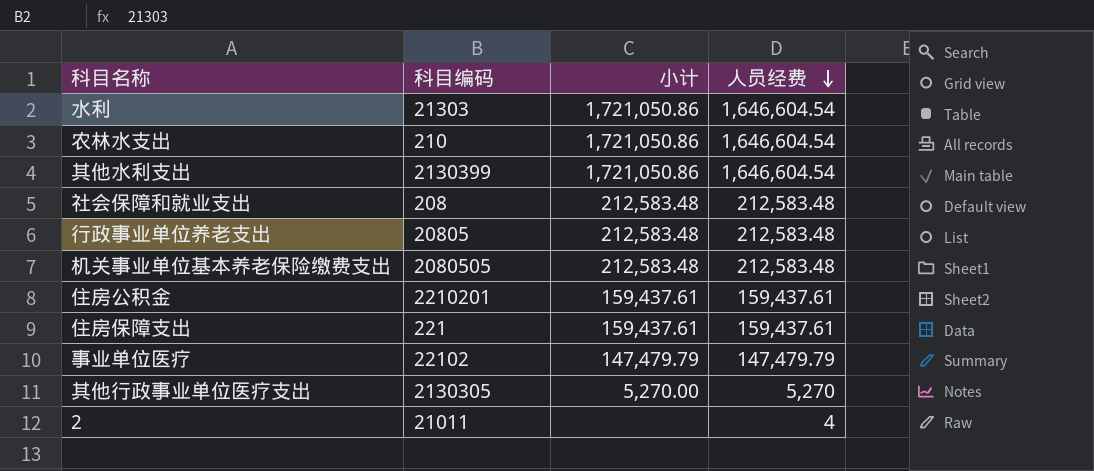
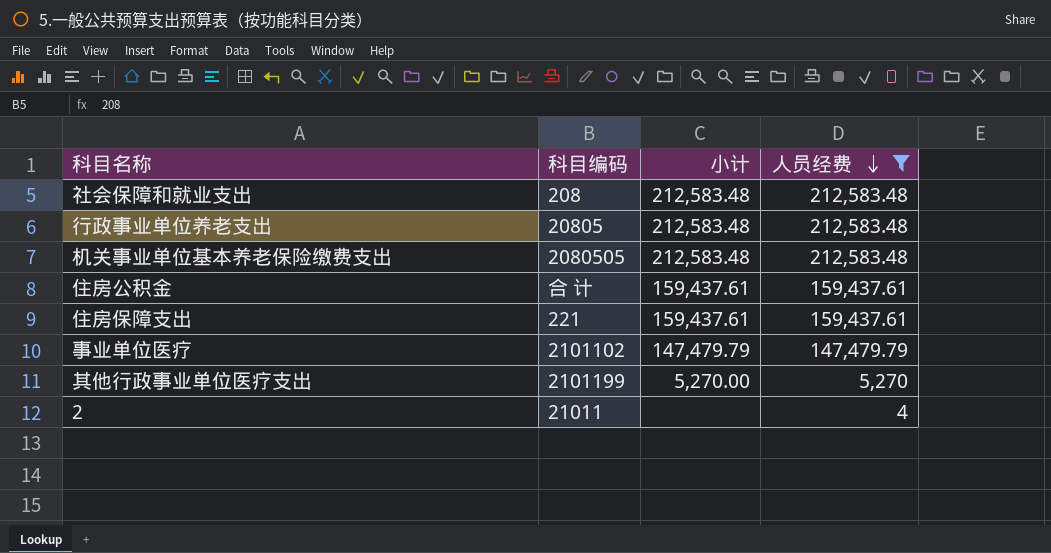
filter: none -> 人员经费 != 1,646,604.54
住房公积金 | 科目编码: 2210201 -> 合 计
事业单位医疗 | 科目编码: 22102 -> 2101102
其他行政事业单位医疗支出 | 科目编码: 2130305 -> 2101199

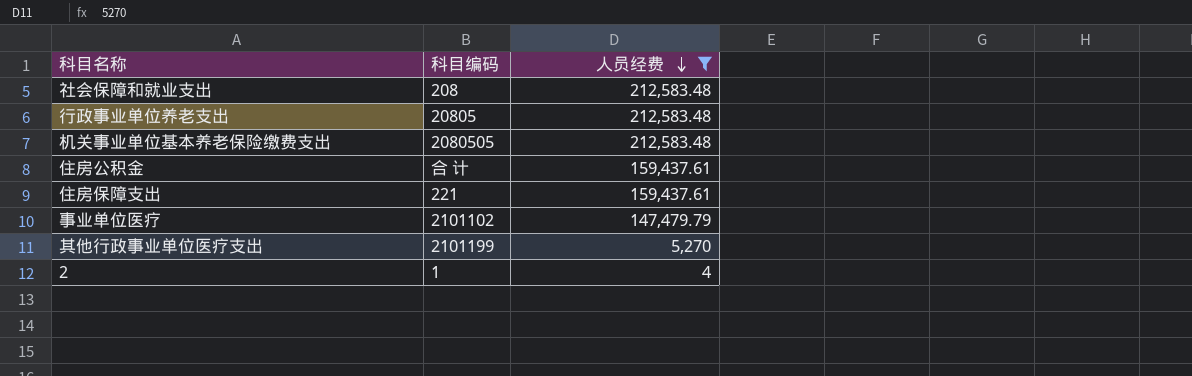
column 小计 | position: 3 -> none
2 | 科目编码: 21011 -> 1

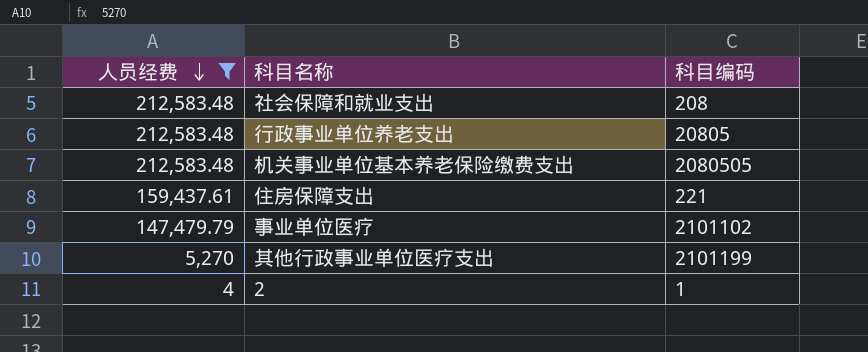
column 人员经费 | position: 3 -> 1
row 住房公积金: 合 计 | 159,437.61 -> none

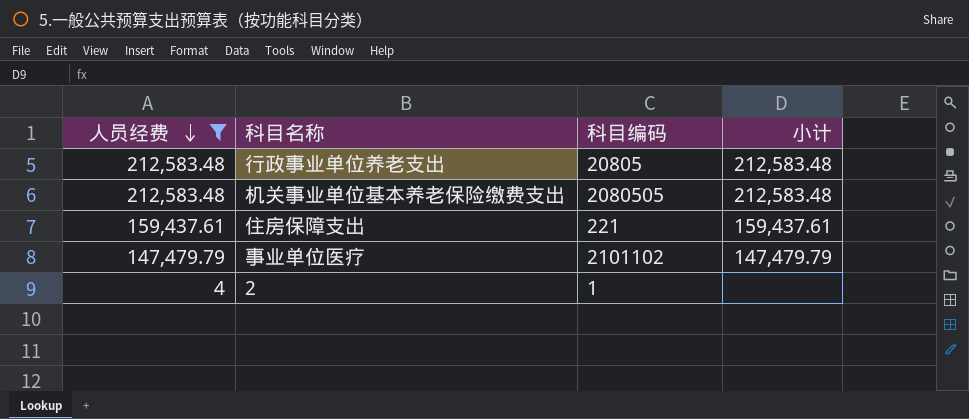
column 小计 | position: none -> 4
row 社会保障和就业支出: 212,583.48 | 208 -> none
row 其他行政事业单位医疗支出: 5,270 | 2101199 -> none

